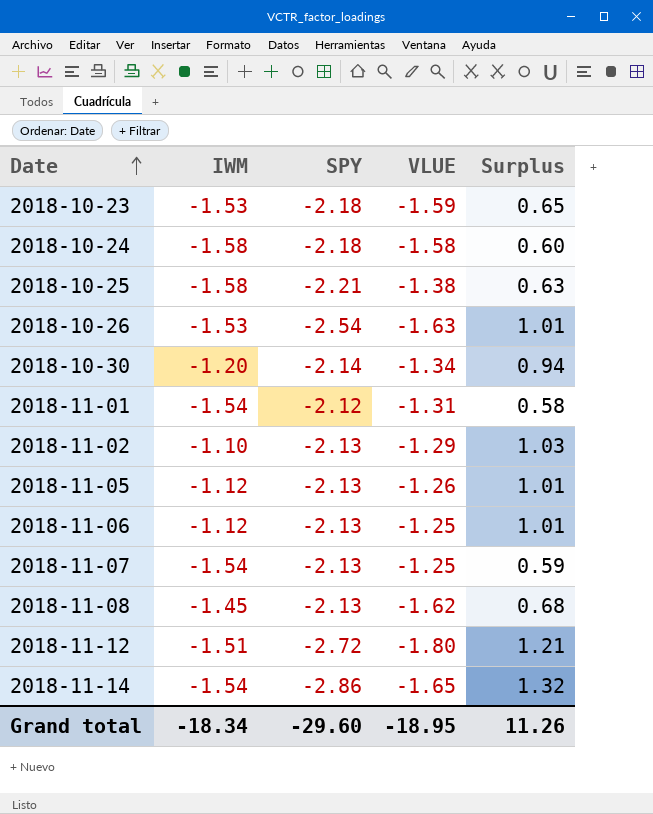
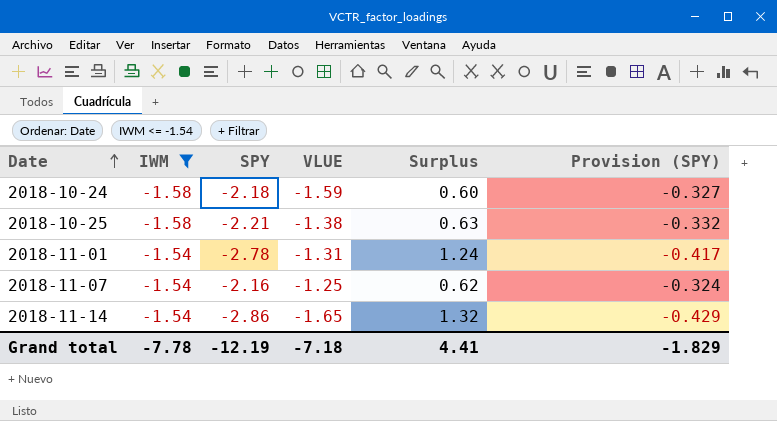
filter: none -> IWM <= -1.54
column Provision (SPY) | formula: none -> [SPY] * 0.15
2018-10-24 | VLUE: -1.58 -> -1.59
2018-11-01 | SPY: -2.12 -> -2.78
2018-11-01 | Surplus: 0.58 -> 1.24
2018-11-07 | SPY: -2.13 -> -2.16
2018-11-07 | Surplus: 0.59 -> 0.62
Grand total | IWM: -18.34 -> -7.78
Grand total | SPY: -29.60 -> -12.19
Grand total | VLUE: -18.95 -> -7.18
Grand total | Surplus: 11.26 -> 4.41

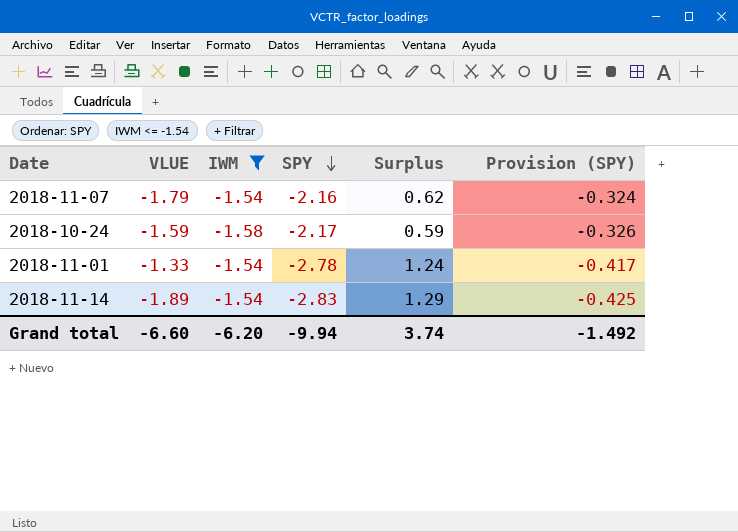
row order: Date ascending -> SPY descending
column VLUE | position: 4 -> 2
row 2018-10-25: -1.58 | -2.21 | -1.38 | 0.63 | -0.332 -> none
2018-11-07 | VLUE: -1.25 -> -1.79
2018-10-24 | SPY: -2.18 -> -2.17
2018-10-24 | Surplus: 0.60 -> 0.59
2018-10-24 | Provision (SPY): -0.327 -> -0.326
2018-11-01 | VLUE: -1.31 -> -1.33
2018-11-14 | VLUE: -1.65 -> -1.89
2018-11-14 | SPY: -2.86 -> -2.83
2018-11-14 | Surplus: 1.32 -> 1.29
2018-11-14 | Provision (SPY): -0.429 -> -0.425
Grand total | VLUE: -7.18 -> -6.60
Grand total | IWM: -7.78 -> -6.20
Grand total | SPY: -12.19 -> -9.94
Grand total | Surplus: 4.41 -> 3.74
Grand total | Provision (SPY): -1.829 -> -1.492

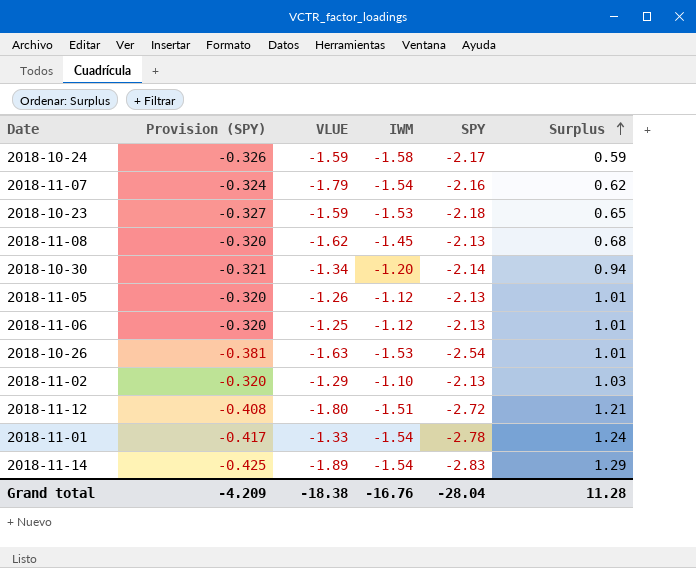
filter: IWM <= -1.54 -> none
row order: SPY descending -> Surplus ascending
column Provision (SPY) | position: 6 -> 2
Grand total | Provision (SPY): -1.492 -> -4.209
Grand total | VLUE: -6.60 -> -18.38
Grand total | IWM: -6.20 -> -16.76
Grand total | SPY: -9.94 -> -28.04
Grand total | Surplus: 3.74 -> 11.28

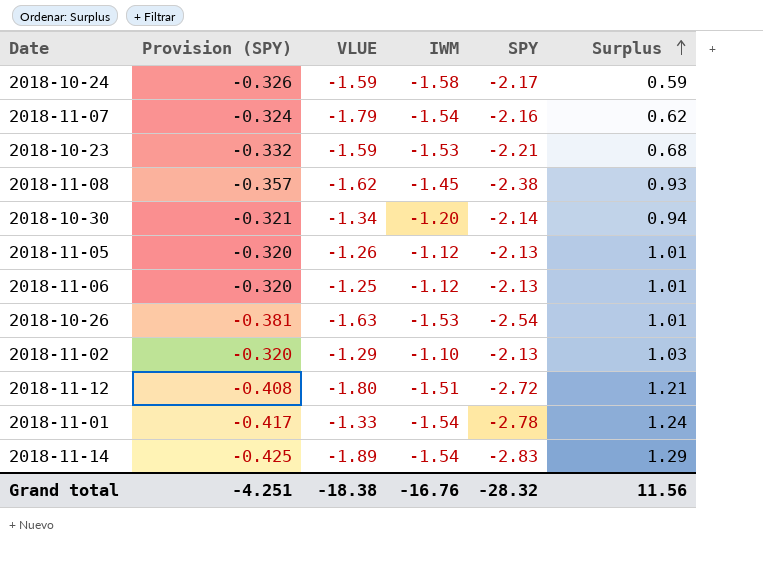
2018-10-23 | Provision (SPY): -0.327 -> -0.332
2018-10-23 | SPY: -2.18 -> -2.21
2018-10-23 | Surplus: 0.65 -> 0.68
2018-11-08 | Provision (SPY): -0.320 -> -0.357
2018-11-08 | SPY: -2.13 -> -2.38
2018-11-08 | Surplus: 0.68 -> 0.93
Grand total | Provision (SPY): -4.209 -> -4.251
Grand total | SPY: -28.04 -> -28.32
Grand total | Surplus: 11.28 -> 11.56

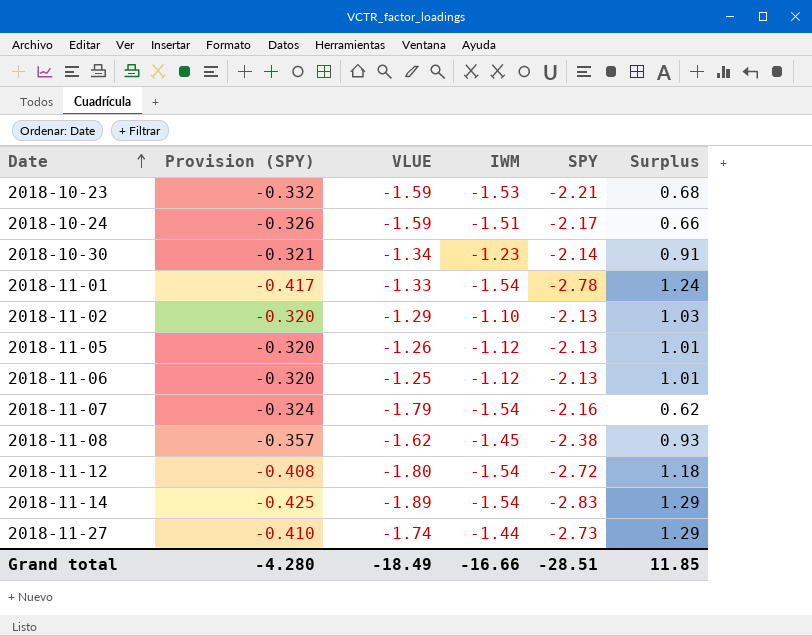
row order: Surplus ascending -> Date ascending
row 2018-10-26: -0.381 | -1.63 | -1.53 | -2.54 | 1.01 -> none
2018-10-24 | IWM: -1.58 -> -1.51
2018-10-24 | Surplus: 0.59 -> 0.66
2018-10-30 | IWM: -1.20 -> -1.23
2018-10-30 | Surplus: 0.94 -> 0.91
2018-11-12 | IWM: -1.51 -> -1.54
2018-11-12 | Surplus: 1.21 -> 1.18
row 2018-11-27: none -> -0.410 | -1.74 | -1.44 | -2.73 | 1.29
Grand total | Provision (SPY): -4.251 -> -4.280
Grand total | VLUE: -18.38 -> -18.49
Grand total | IWM: -16.76 -> -16.66
Grand total | SPY: -28.32 -> -28.51
Grand total | Surplus: 11.56 -> 11.85

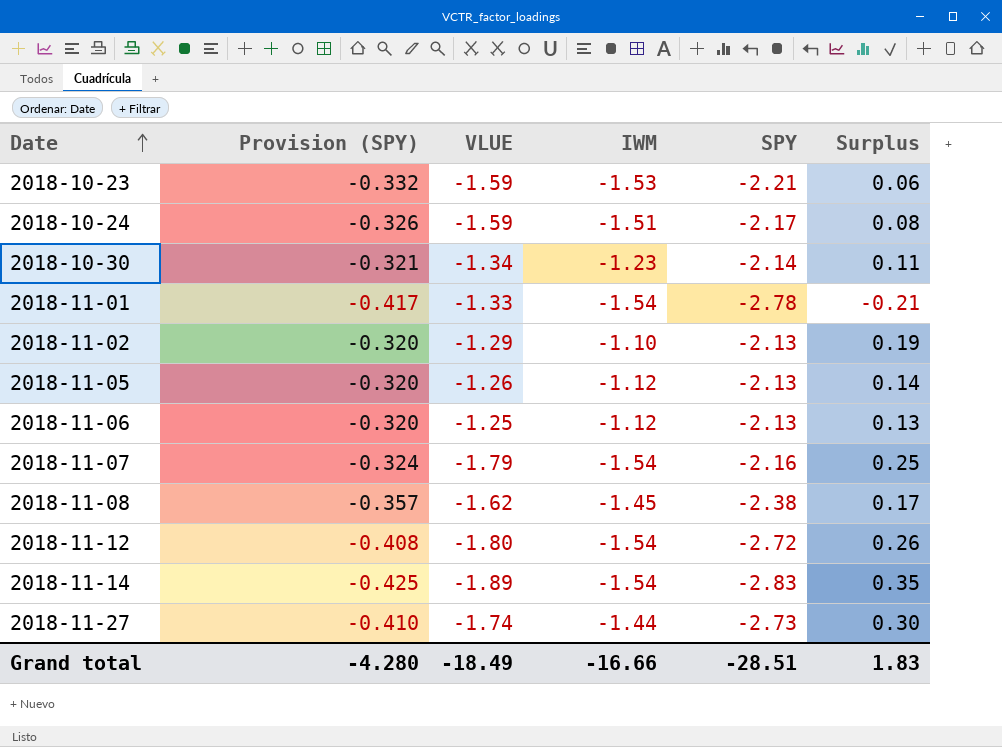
column Surplus | formula: [IWM] - [SPY] -> [IWM] - [VLUE]
Grand total | Surplus: 11.85 -> 1.83

